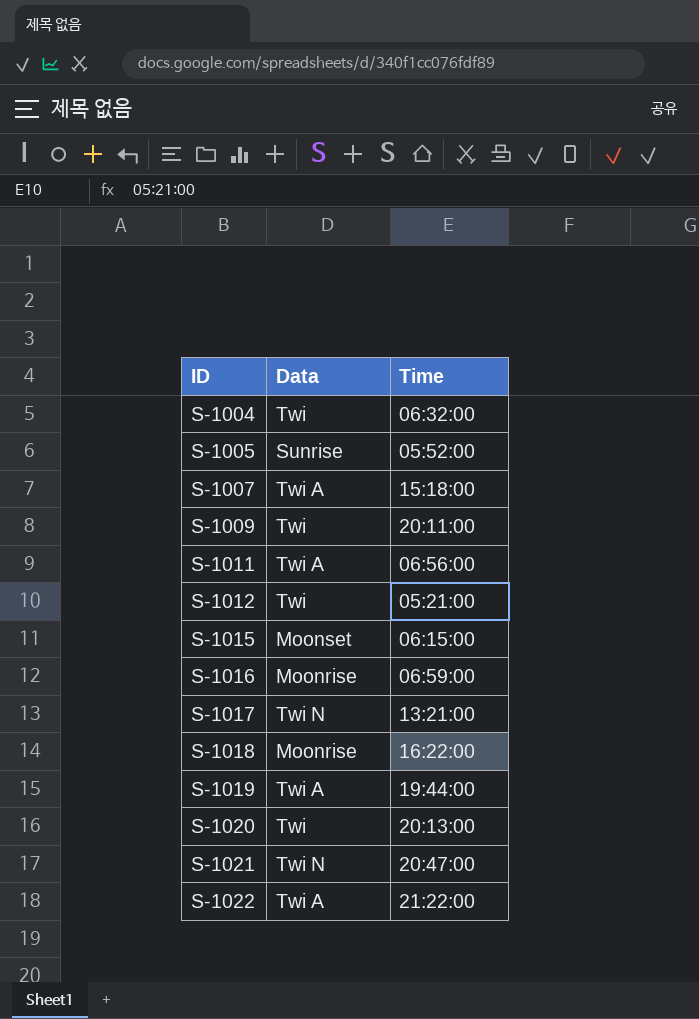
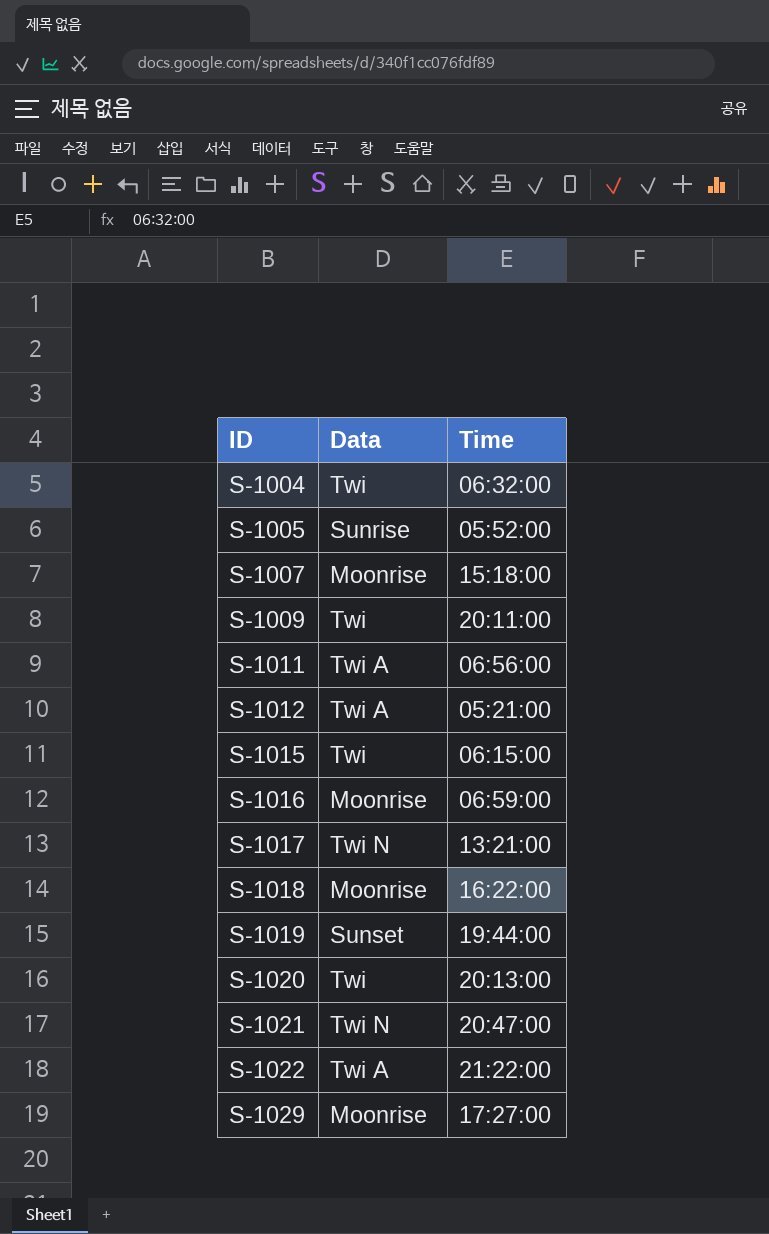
S-1007 | Data: Twi A -> Moonrise
S-1012 | Data: Twi -> Twi A
S-1015 | Data: Moonset -> Twi
S-1019 | Data: Twi A -> Sunset
row S-1029: none -> Moonrise | 17:27:00

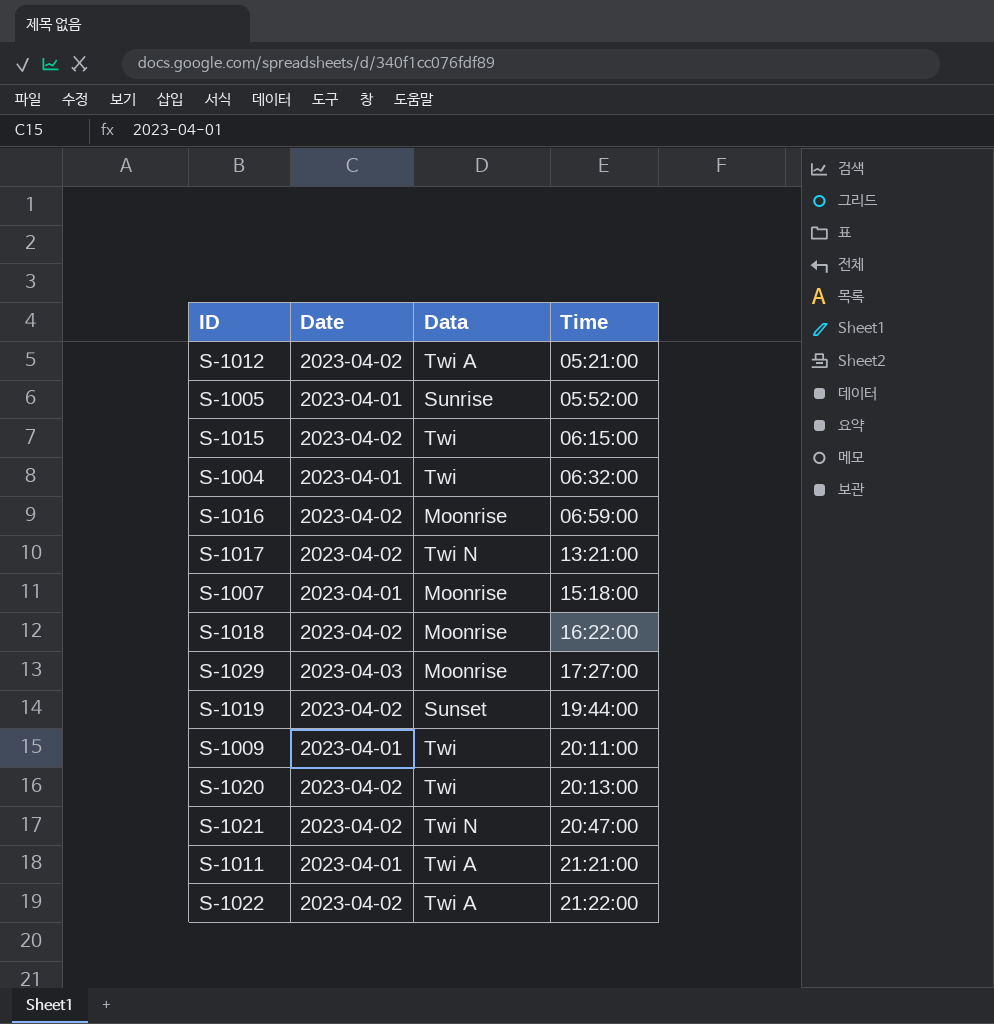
row order: ID ascending -> Time ascending
column Date | position: none -> 2
S-1011 | Time: 06:56:00 -> 21:21:00

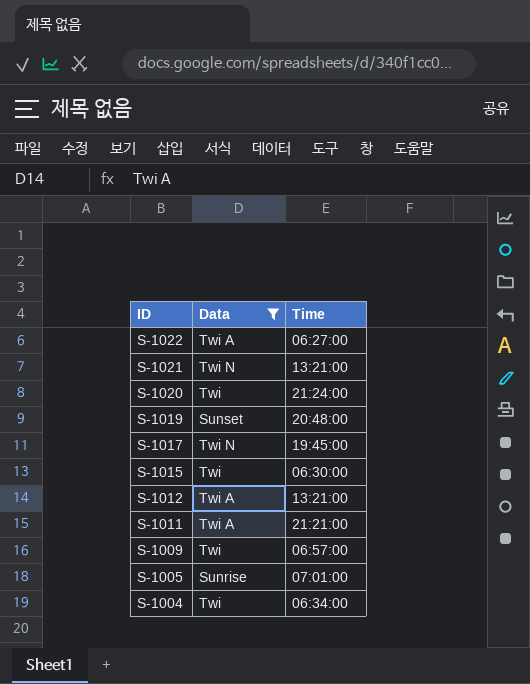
filter: none -> Data != Moonrise
row order: Time ascending -> ID descending
column Date | position: 2 -> none
S-1022 | Time: 21:22:00 -> 06:27:00
S-1021 | Time: 20:47:00 -> 13:21:00
S-1020 | Time: 20:13:00 -> 21:24:00
S-1019 | Time: 19:44:00 -> 20:48:00
S-1017 | Time: 13:21:00 -> 19:45:00
S-1015 | Time: 06:15:00 -> 06:30:00
S-1012 | Time: 05:21:00 -> 13:21:00
S-1009 | Time: 20:11:00 -> 06:57:00
S-1005 | Time: 05:52:00 -> 07:01:00
S-1004 | Time: 06:32:00 -> 06:34:00

